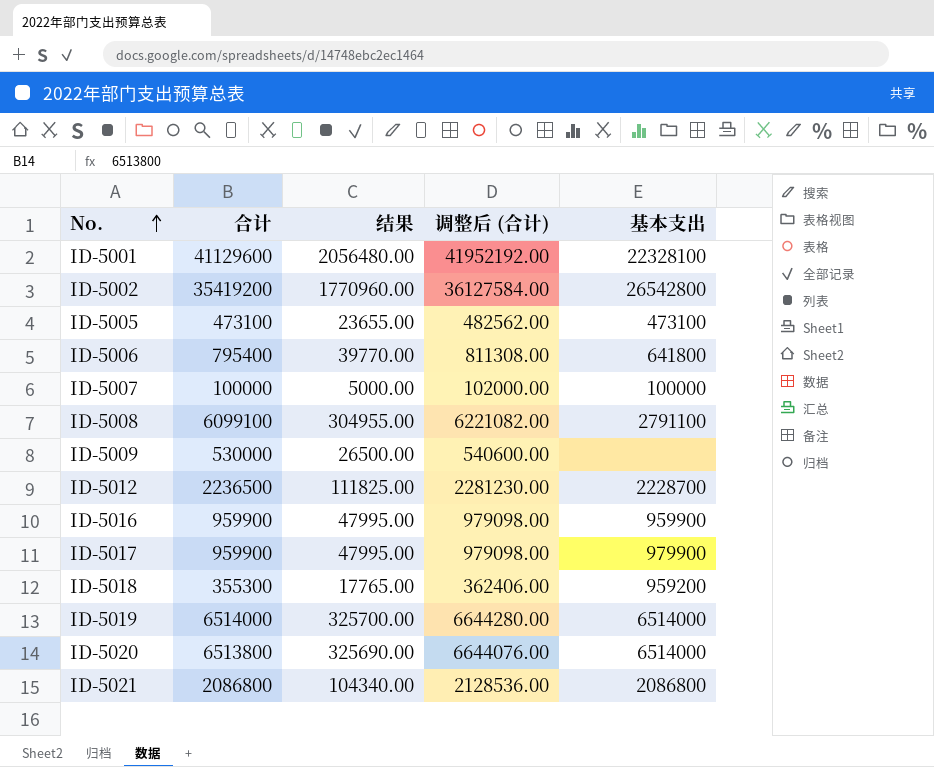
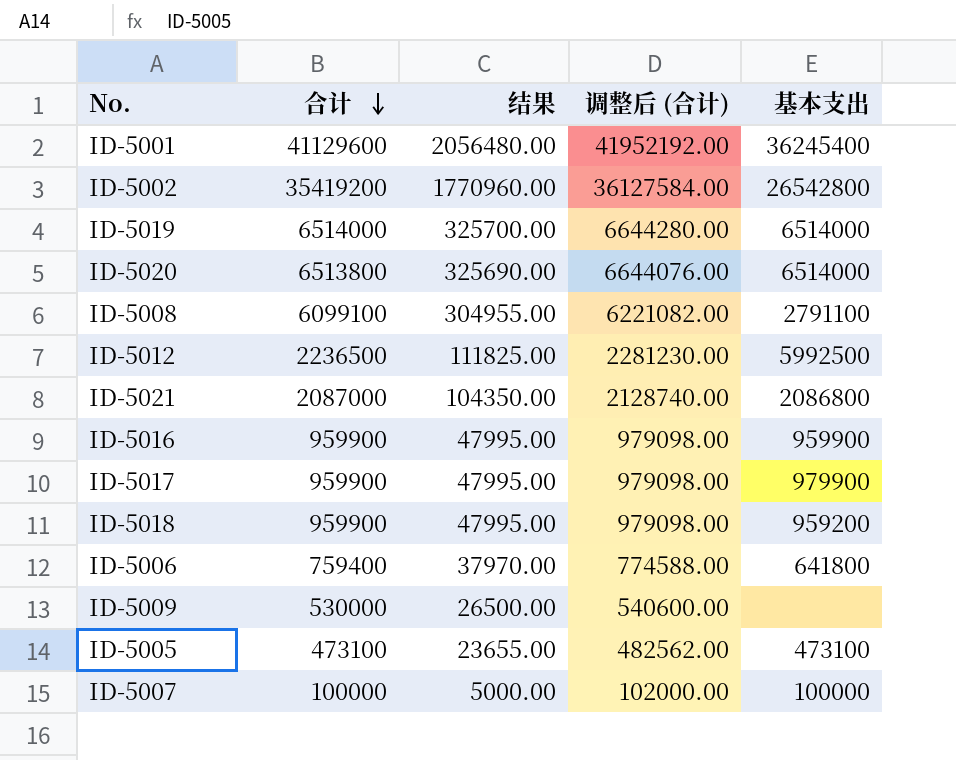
row order: No. ascending -> 合计 descending
ID-5001 | 基本支出: 22328100 -> 36245400
ID-5012 | 基本支出: 2228700 -> 5992500
ID-5021 | 合计: 2086800 -> 2087000
ID-5021 | 结果: 104340.00 -> 104350.00
ID-5021 | 调整后 (合计): 2128536.00 -> 2128740.00
ID-5018 | 合计: 355300 -> 959900
ID-5018 | 结果: 17765.00 -> 47995.00
ID-5018 | 调整后 (合计): 362406.00 -> 979098.00
ID-5006 | 合计: 795400 -> 759400
ID-5006 | 结果: 39770.00 -> 37970.00
ID-5006 | 调整后 (合计): 811308.00 -> 774588.00

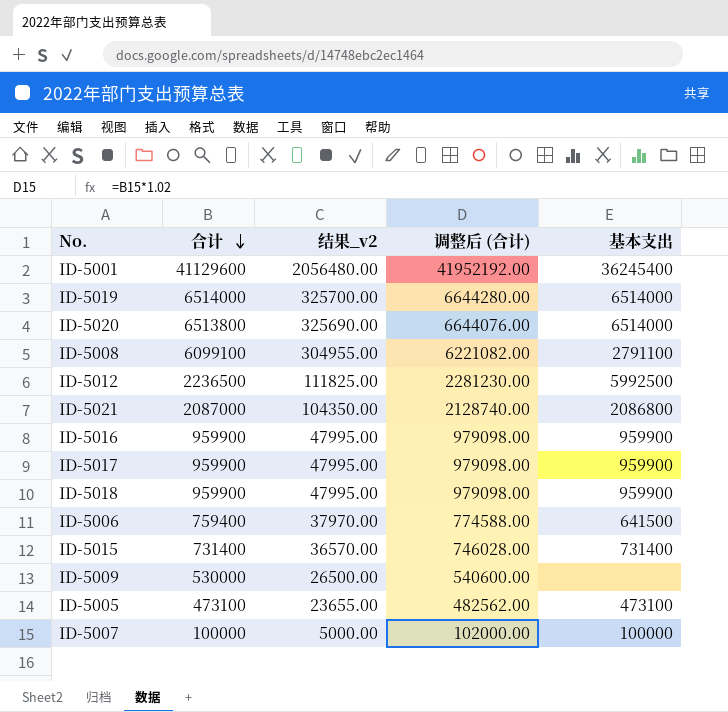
column name: 结果 -> 结果_v2
row ID-5002: 35419200 | 1770960.00 | 36127584.00 | 26542800 -> none
ID-5017 | 基本支出: 979900 -> 959900
ID-5018 | 基本支出: 959200 -> 959900
ID-5006 | 基本支出: 641800 -> 641500
row ID-5015: none -> 731400 | 36570.00 | 746028.00 | 731400

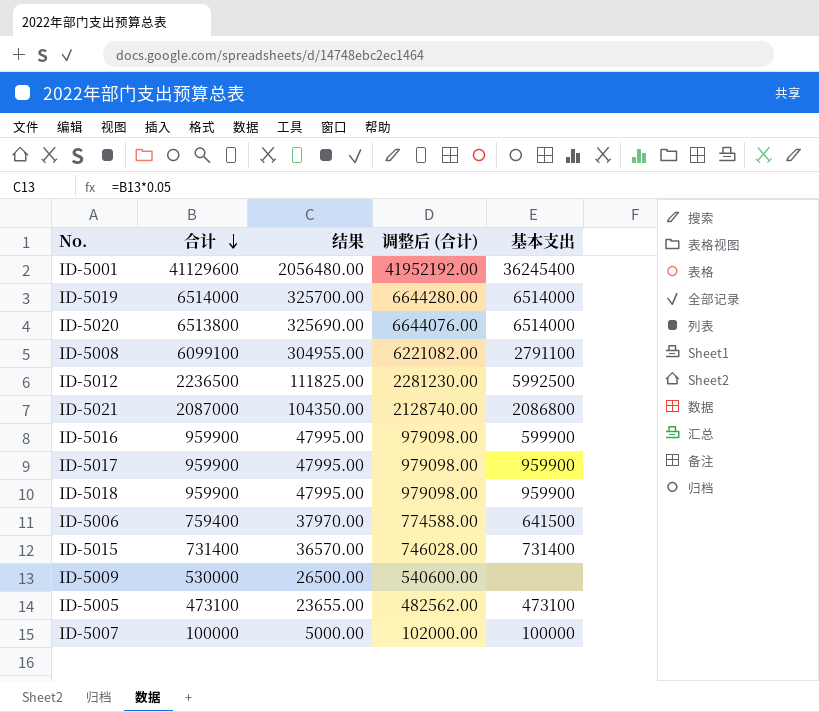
column name: 结果_v2 -> 结果
ID-5016 | 基本支出: 959900 -> 599900

